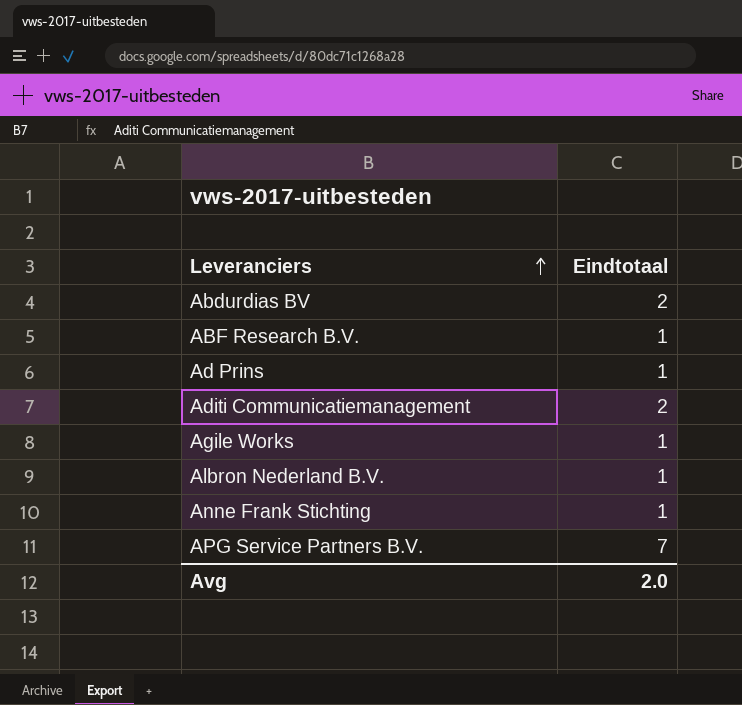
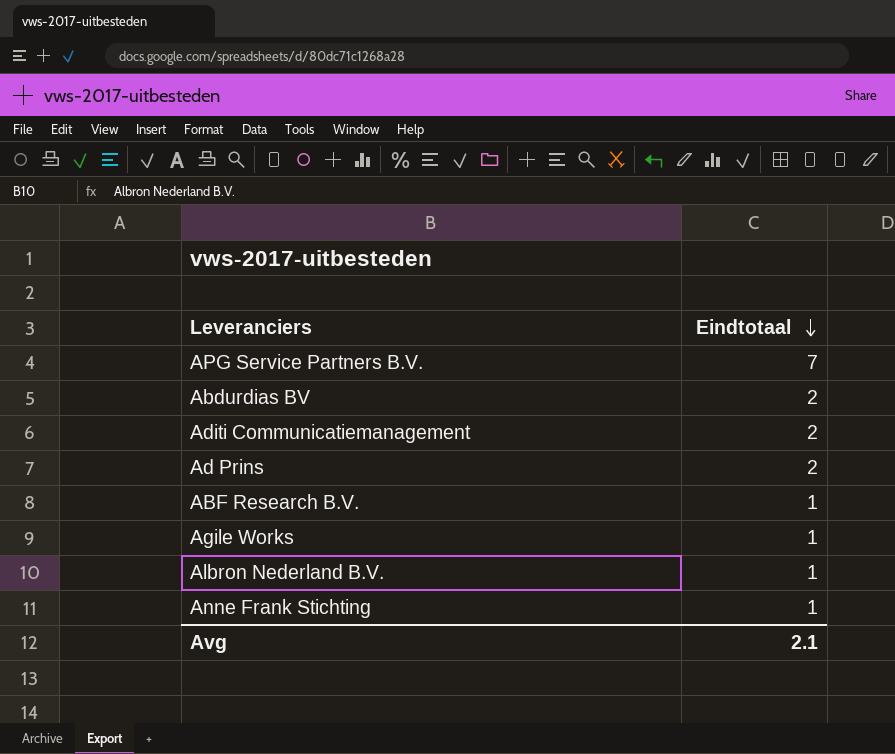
row order: Leveranciers ascending -> Eindtotaal descending
Ad Prins | Eindtotaal: 1 -> 2
Avg | Eindtotaal: 2.0 -> 2.1

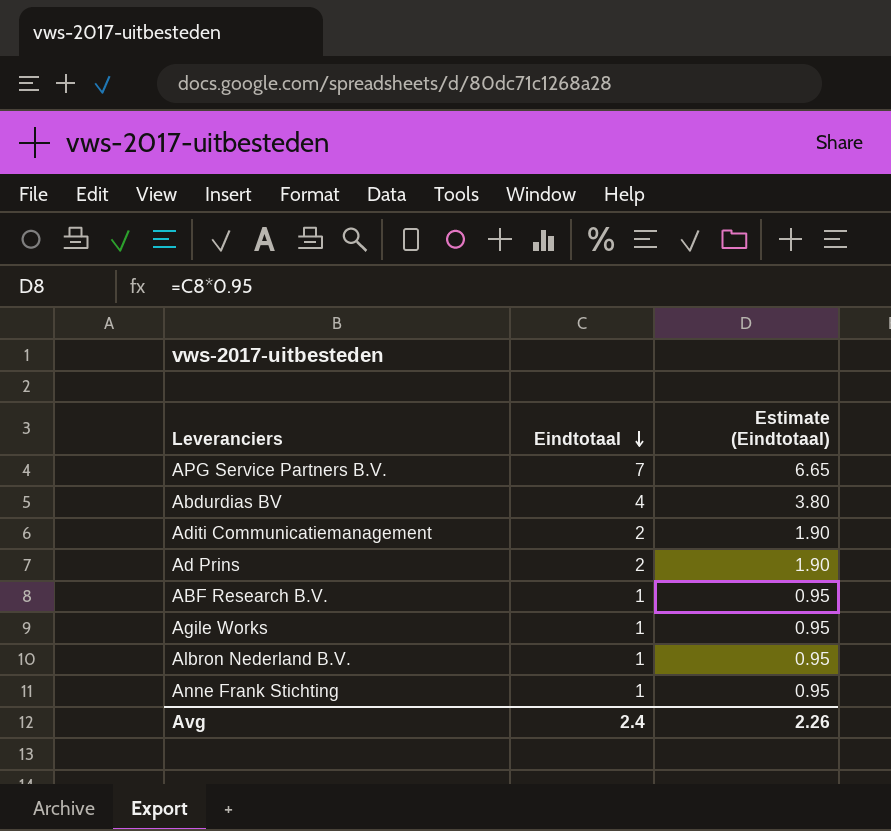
column Estimate (Eindtotaal) | formula: none -> [Eindtotaal] * 0.95
Abdurdias BV | Eindtotaal: 2 -> 4
Avg | Eindtotaal: 2.1 -> 2.4

